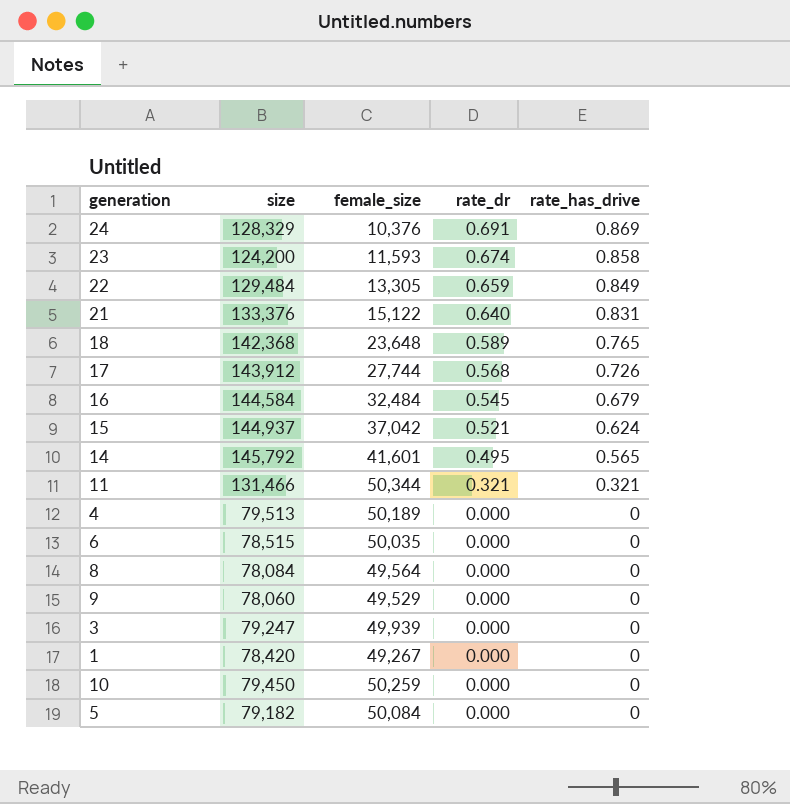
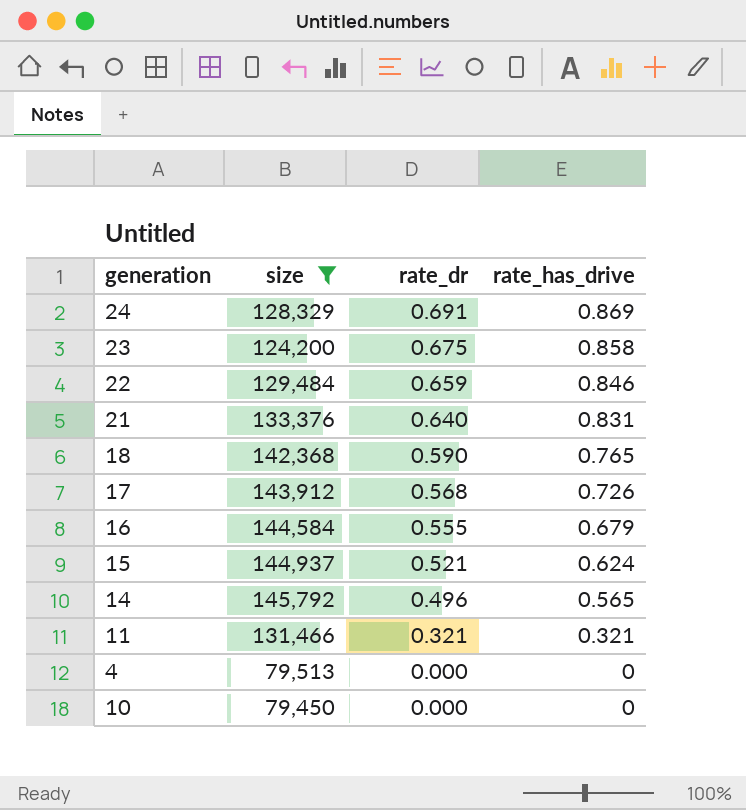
filter: none -> size >= 79,450
column female_size | position: 3 -> none
23 | rate_dr: 0.674 -> 0.675
22 | rate_has_drive: 0.849 -> 0.846
18 | rate_dr: 0.589 -> 0.590
16 | rate_dr: 0.545 -> 0.555
14 | rate_dr: 0.495 -> 0.496

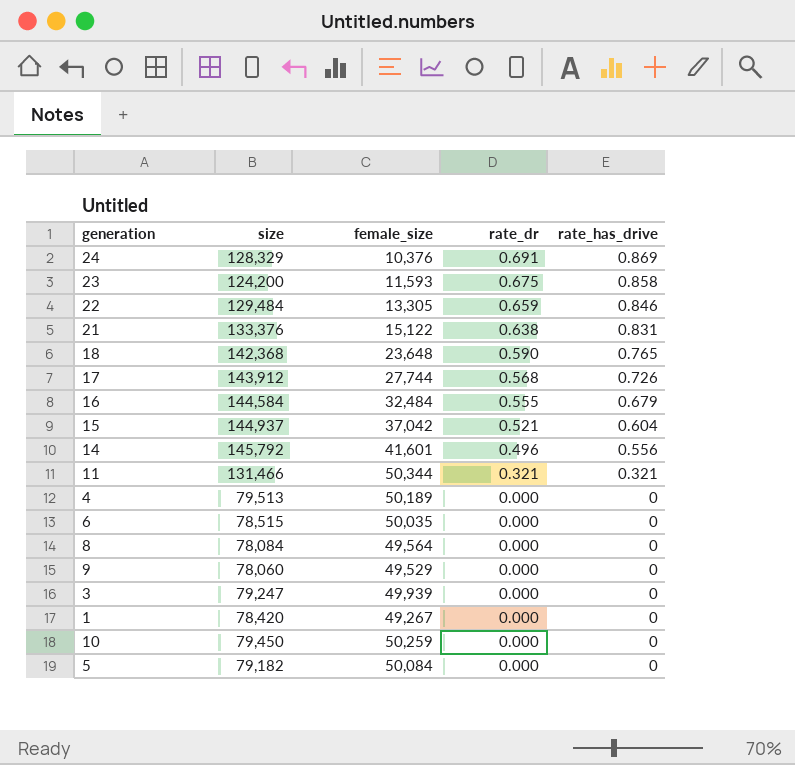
filter: size >= 79,450 -> none
column female_size | position: none -> 3
21 | rate_dr: 0.640 -> 0.638
15 | rate_has_drive: 0.624 -> 0.604
14 | rate_has_drive: 0.565 -> 0.556

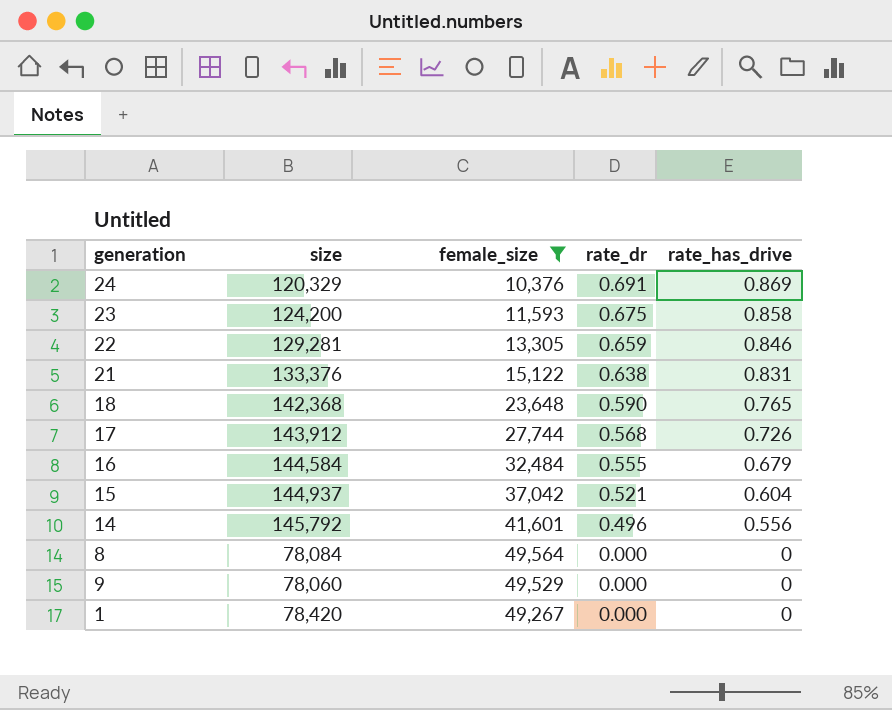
filter: none -> female_size <= 49,564
24 | size: 128,329 -> 120,329
22 | size: 129,484 -> 129,281

